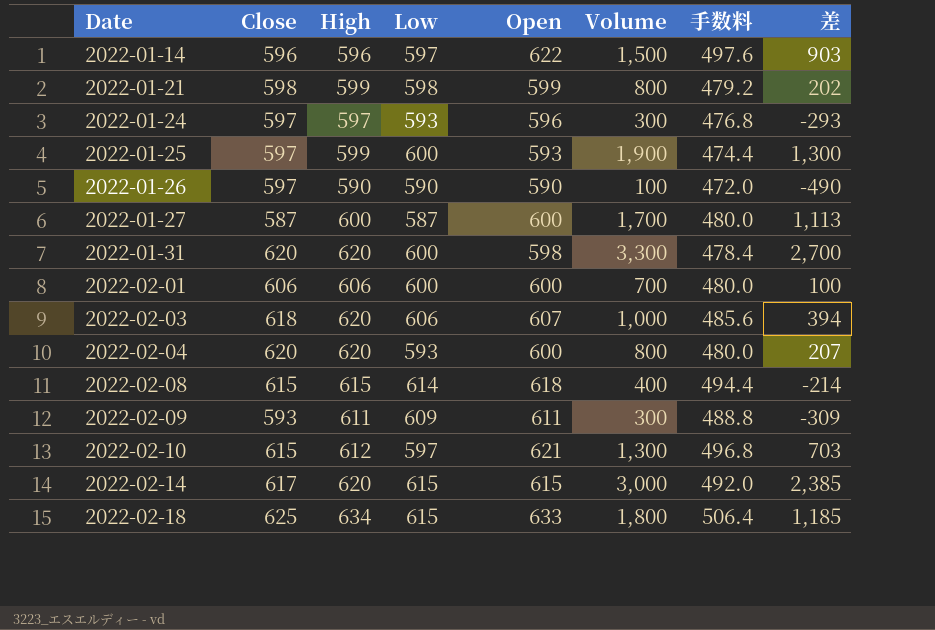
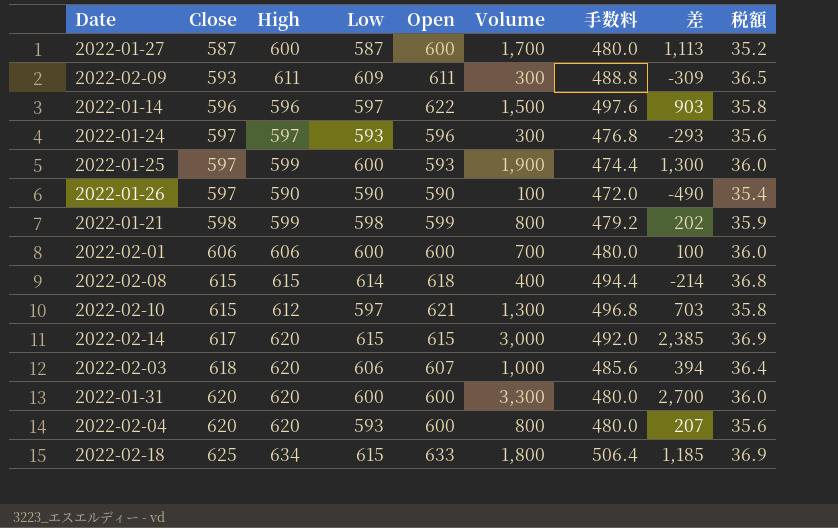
row order: Date ascending -> Close ascending
column 税額 | formula: none -> [Low] * 0.06
2022-01-31 | Open: 598 -> 600
2022-01-31 | 手数料: 478.4 -> 480.0

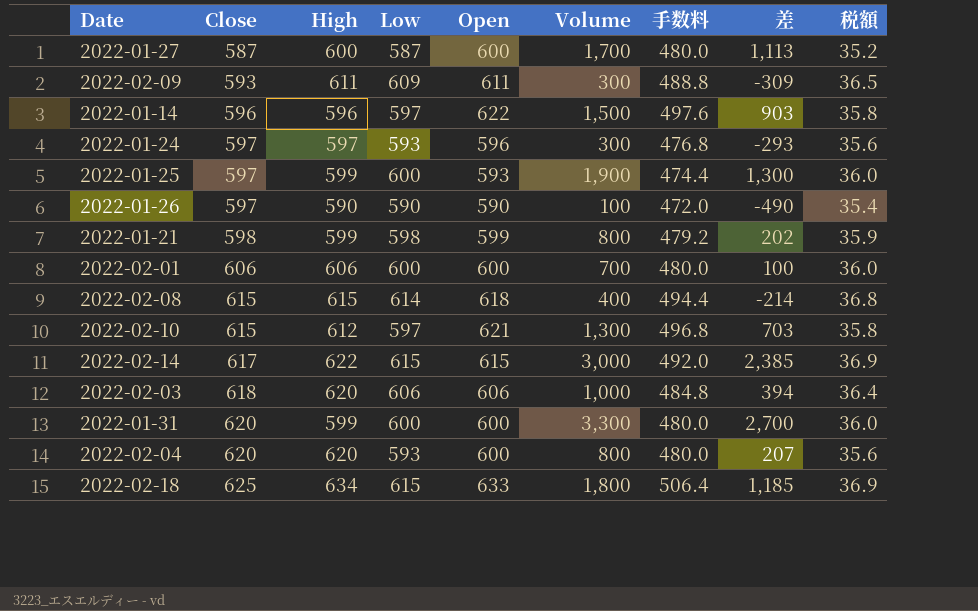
2022-02-14 | High: 620 -> 622
2022-02-03 | Open: 607 -> 606
2022-02-03 | 手数料: 485.6 -> 484.8
2022-01-31 | High: 620 -> 599

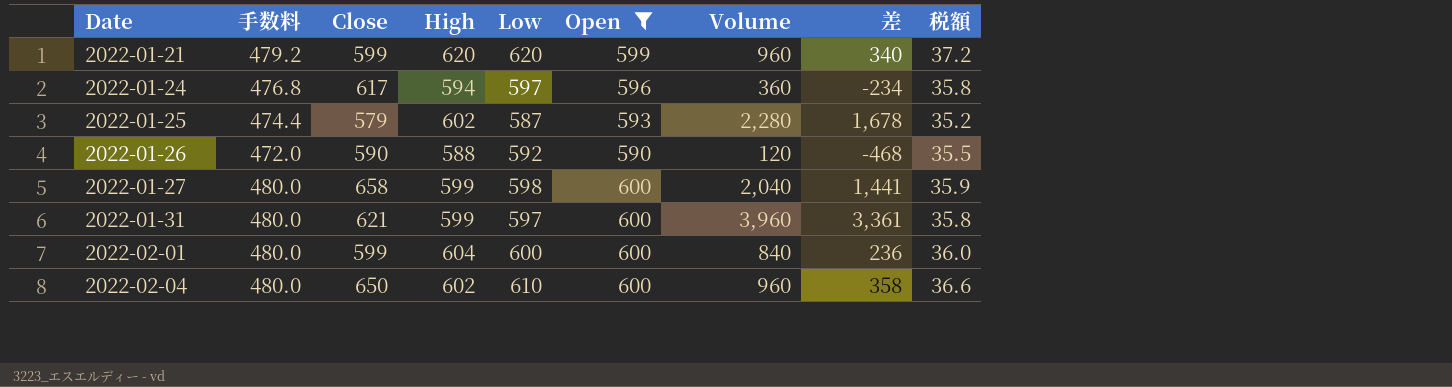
filter: none -> Open <= 600
row order: Close ascending -> Date ascending
column 手数料 | position: 7 -> 2
column 差 | formula: [Volume] - [Low] -> [Volume] - [High]
2022-01-21 | Close: 598 -> 599
2022-01-21 | High: 599 -> 620
2022-01-21 | Low: 598 -> 620
2022-01-21 | Volume: 800 -> 960
2022-01-21 | 税額: 35.9 -> 37.2
2022-01-24 | Close: 597 -> 617
2022-01-24 | High: 597 -> 594
2022-01-24 | Low: 593 -> 597
2022-01-24 | Volume: 300 -> 360
2022-01-24 | 税額: 35.6 -> 35.8
2022-01-25 | Close: 597 -> 579
2022-01-25 | High: 599 -> 602
2022-01-25 | Low: 600 -> 587
2022-01-25 | Volume: 1,900 -> 2,280
2022-01-25 | 税額: 36.0 -> 35.2
2022-01-26 | Close: 597 -> 590
2022-01-26 | High: 590 -> 588
2022-01-26 | Low: 590 -> 592
2022-01-26 | Volume: 100 -> 120
2022-01-26 | 税額: 35.4 -> 35.5
2022-01-27 | Close: 587 -> 658
2022-01-27 | High: 600 -> 599
2022-01-27 | Low: 587 -> 598
2022-01-27 | Volume: 1,700 -> 2,040
2022-01-27 | 税額: 35.2 -> 35.9
2022-01-31 | Close: 620 -> 621
2022-01-31 | Low: 600 -> 597
2022-01-31 | Volume: 3,300 -> 3,960
2022-01-31 | 税額: 36.0 -> 35.8
2022-02-01 | Close: 606 -> 599
2022-02-01 | High: 606 -> 604
2022-02-01 | Volume: 700 -> 840
2022-02-04 | Close: 620 -> 650
2022-02-04 | High: 620 -> 602
2022-02-04 | Low: 593 -> 610
2022-02-04 | Volume: 800 -> 960
2022-02-04 | 税額: 35.6 -> 36.6

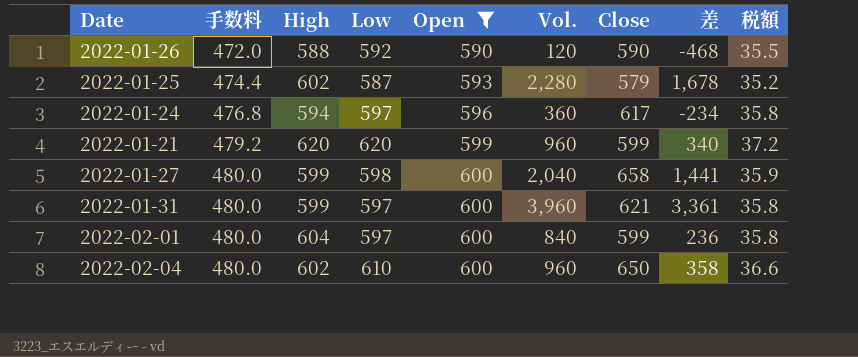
row order: Date ascending -> 手数料 ascending
column name: Volume -> Vol.
column Close | position: 3 -> 7
2022-02-01 | Low: 600 -> 597
2022-02-01 | 税額: 36.0 -> 35.8

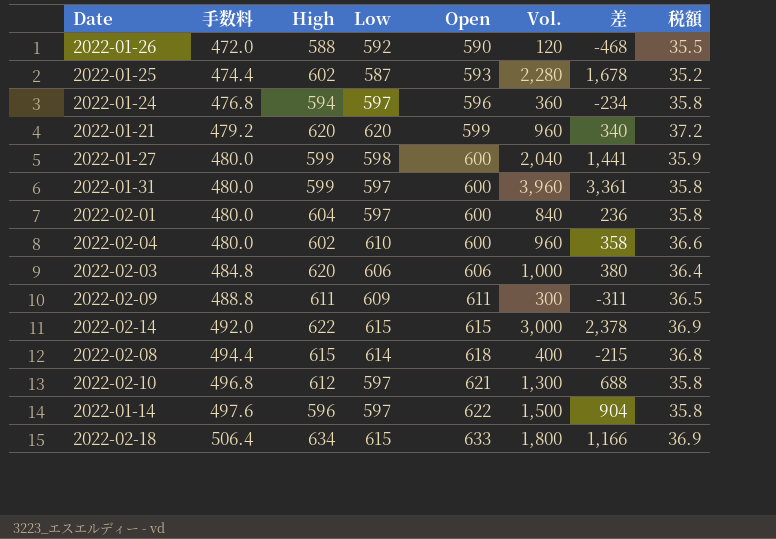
filter: Open <= 600 -> none
column Close | position: 7 -> none

